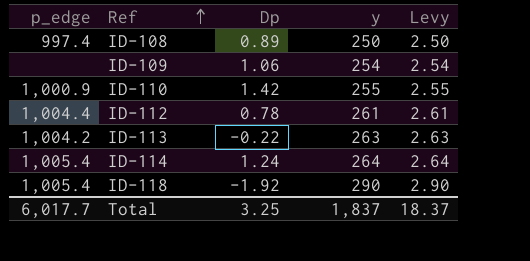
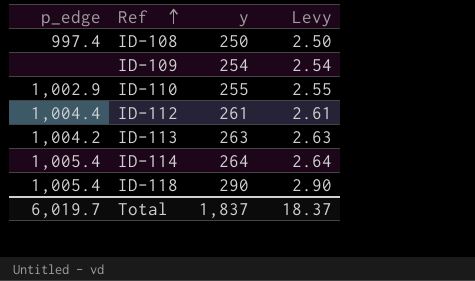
column Dp | position: 3 -> none
ID-110 | p_edge: 1,000.9 -> 1,002.9
Total | p_edge: 6,017.7 -> 6,019.7

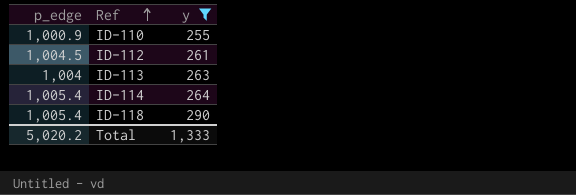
filter: none -> y >= 255
column Levy | formula: [y] * 0.01 -> none
ID-110 | p_edge: 1,002.9 -> 1,000.9
ID-112 | p_edge: 1,004.4 -> 1,004.5
ID-113 | p_edge: 1,004.2 -> 1,004
Total | p_edge: 6,019.7 -> 5,020.2
Total | y: 1,837 -> 1,333

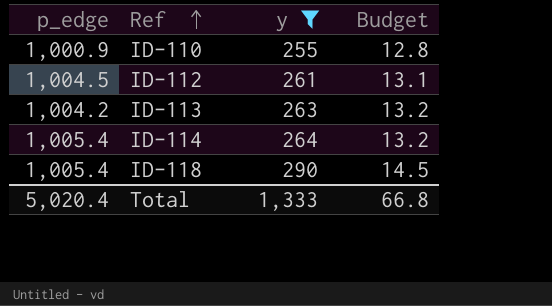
column Budget | formula: none -> [y] * 0.05
ID-113 | p_edge: 1,004 -> 1,004.2
Total | p_edge: 5,020.2 -> 5,020.4

